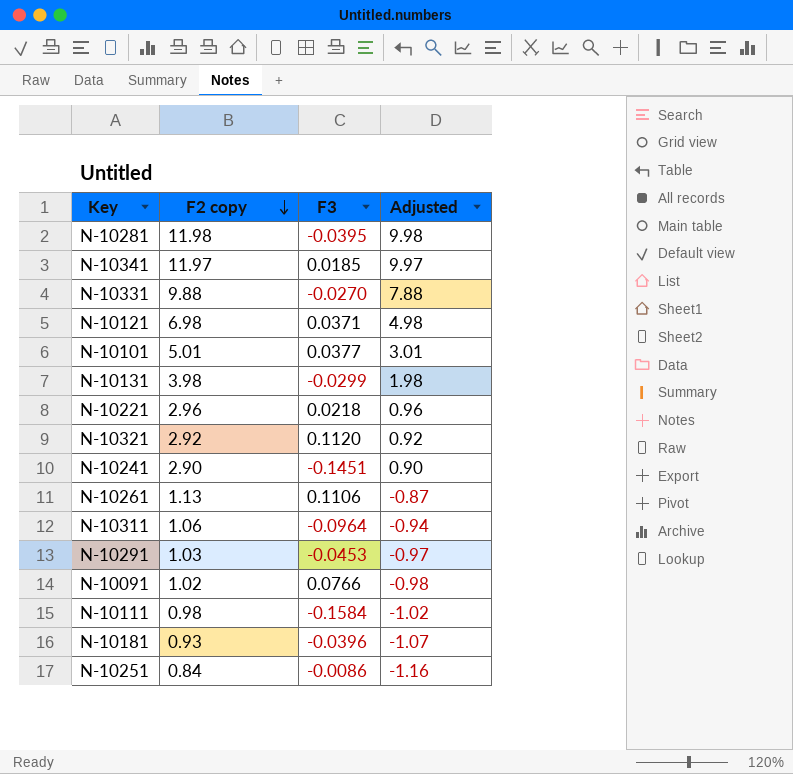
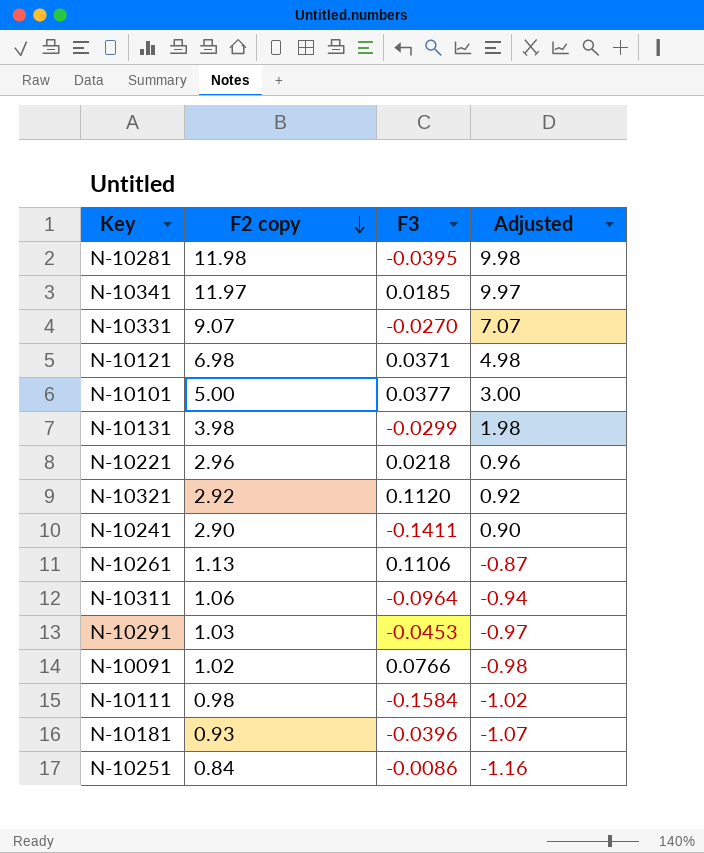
N-10331 | F2 copy: 9.88 -> 9.07
N-10331 | Adjusted: 7.88 -> 7.07
N-10101 | F2 copy: 5.01 -> 5.00
N-10101 | Adjusted: 3.01 -> 3.00
N-10241 | F3: -0.1451 -> -0.1411

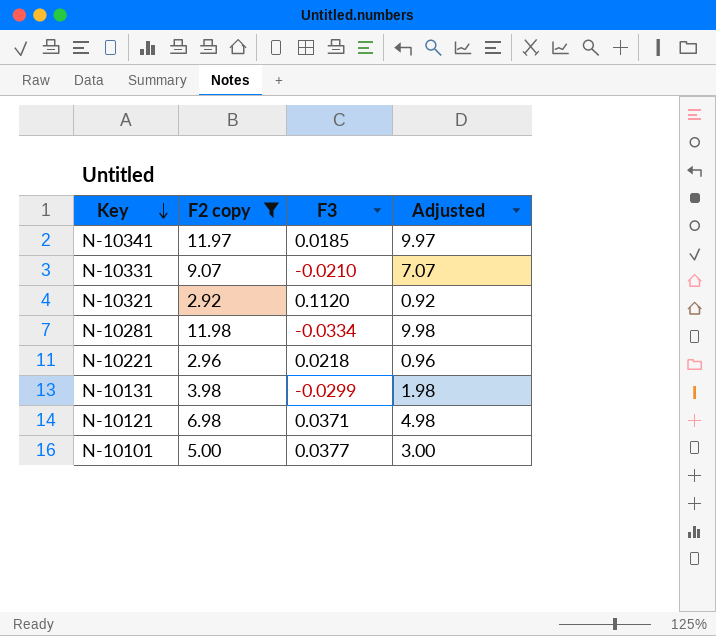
filter: none -> F2 copy >= 2.92
row order: F2 copy descending -> Key descending
N-10331 | F3: -0.0270 -> -0.0210
N-10281 | F3: -0.0395 -> -0.0334

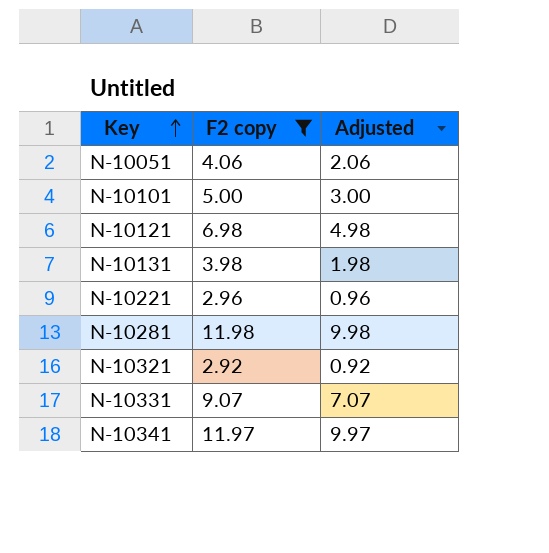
row order: Key descending -> Key ascending
column F3 | position: 3 -> none
row N-10051: none -> 4.06 | 2.06

